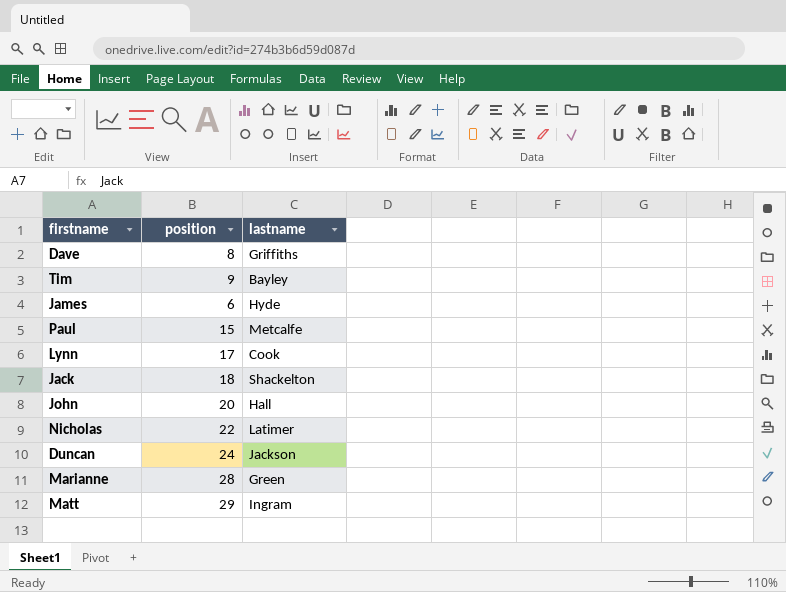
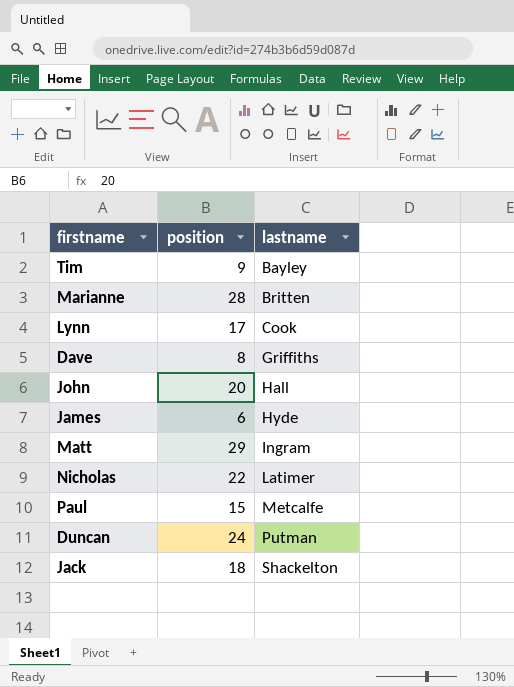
row order: none -> lastname ascending
Marianne | lastname: Green -> Britten
Duncan | lastname: Jackson -> Putman

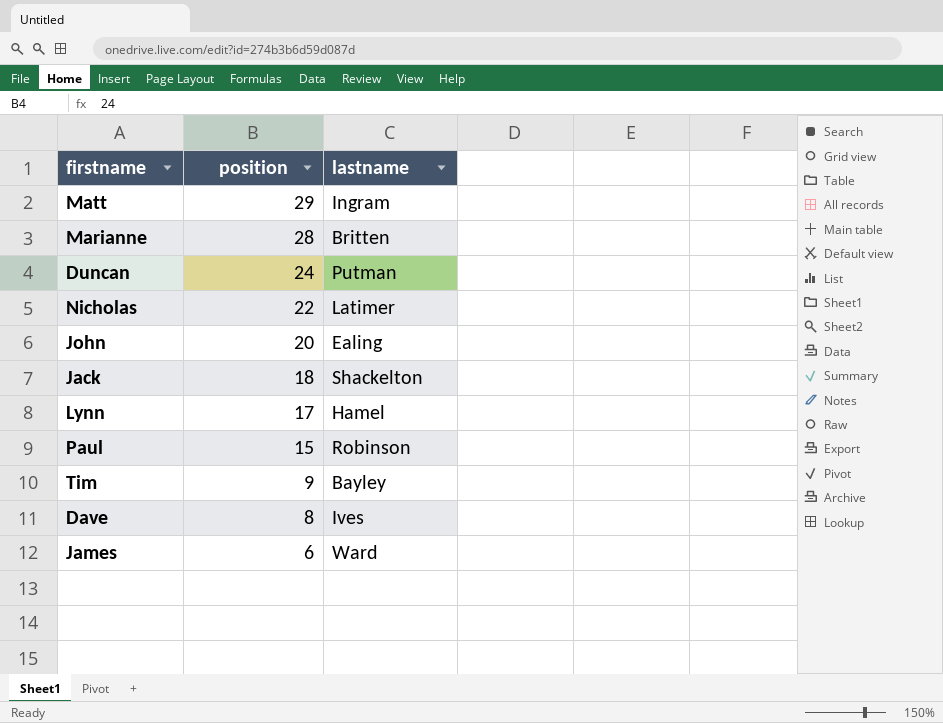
row order: lastname ascending -> position descending
John | lastname: Hall -> Ealing
Lynn | lastname: Cook -> Hamel
Paul | lastname: Metcalfe -> Robinson
Dave | lastname: Griffiths -> Ives
James | lastname: Hyde -> Ward

